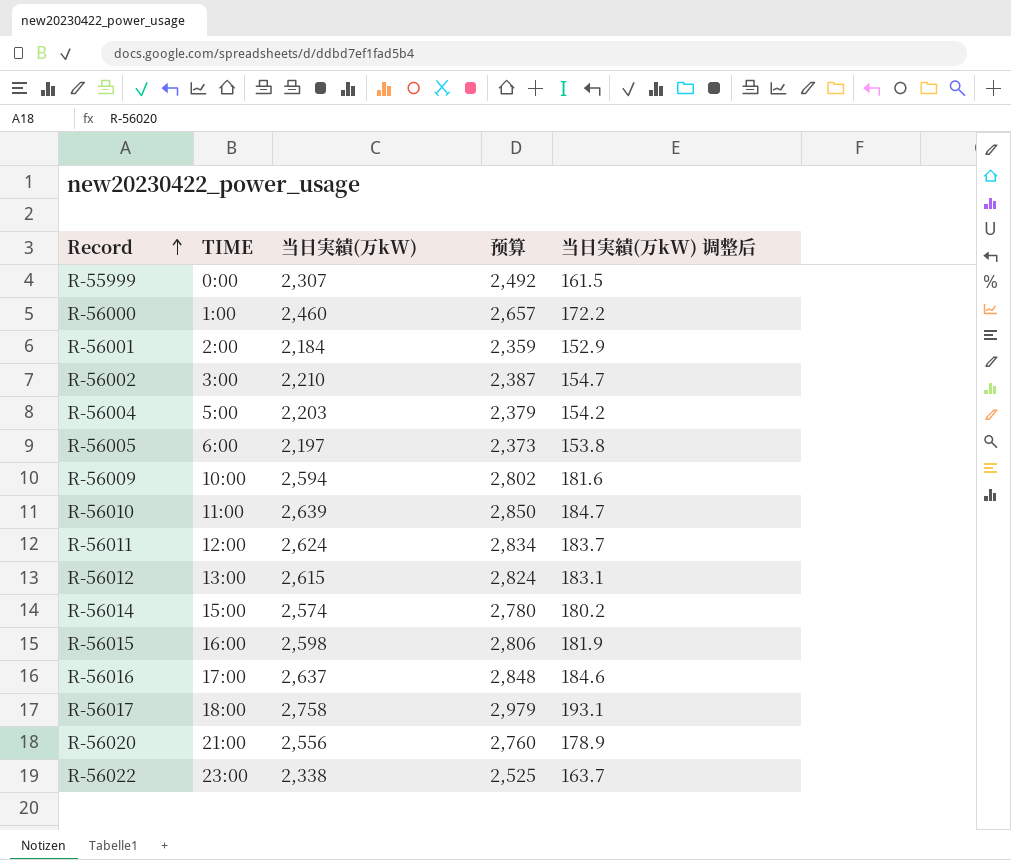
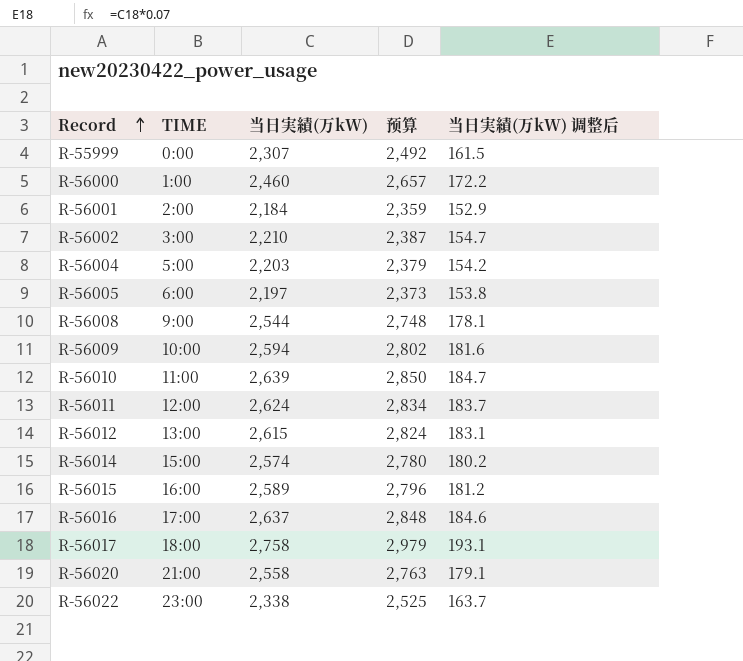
row R-56008: none -> 9:00 | 2,544 | 2,748 | 178.1
R-56015 | 当日実績(万kW): 2,598 -> 2,589
R-56015 | 预算: 2,806 -> 2,796
R-56015 | 当日実績(万kW) 调整后: 181.9 -> 181.2
R-56020 | 当日実績(万kW): 2,556 -> 2,558
R-56020 | 预算: 2,760 -> 2,763
R-56020 | 当日実績(万kW) 调整后: 178.9 -> 179.1

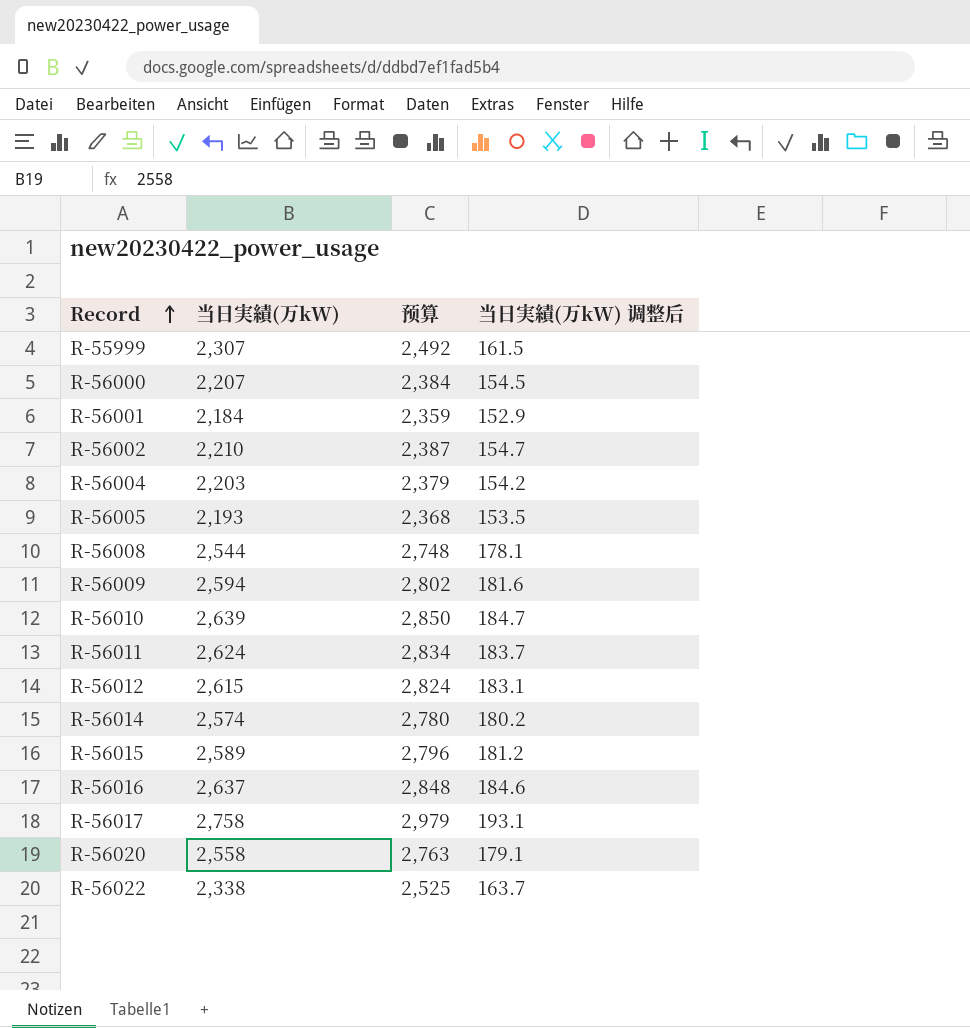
column TIME | position: 2 -> none
R-56000 | 当日実績(万kW): 2,460 -> 2,207
R-56000 | 预算: 2,657 -> 2,384
R-56000 | 当日実績(万kW) 调整后: 172.2 -> 154.5
R-56005 | 当日実績(万kW): 2,197 -> 2,193
R-56005 | 预算: 2,373 -> 2,368
R-56005 | 当日実績(万kW) 调整后: 153.8 -> 153.5

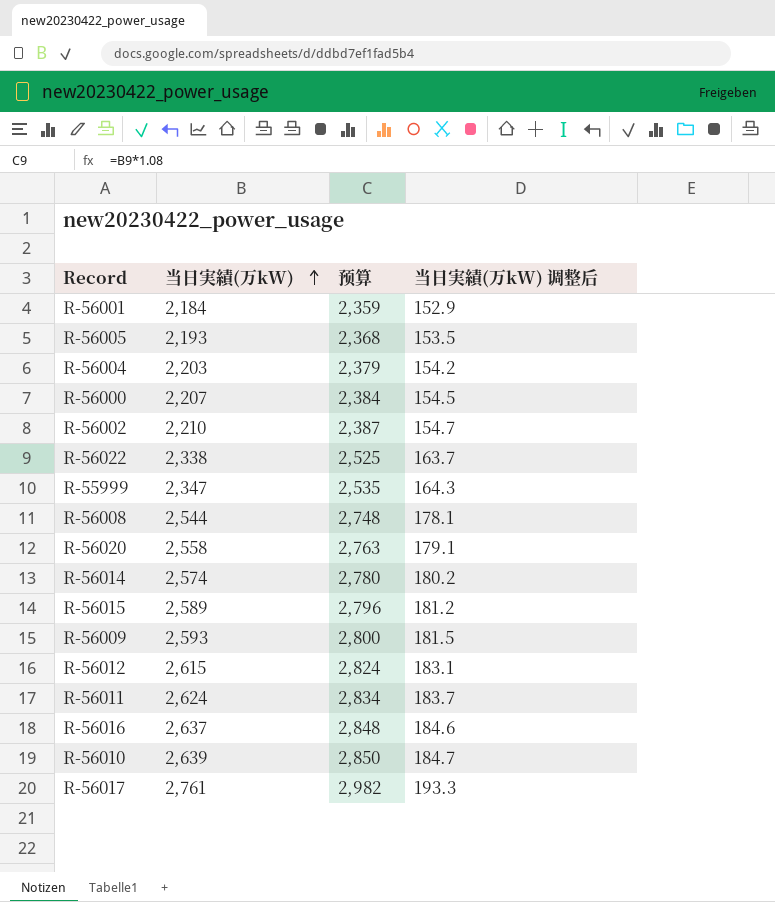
row order: Record ascending -> 当日実績(万kW) ascending
R-55999 | 当日実績(万kW): 2,307 -> 2,347
R-55999 | 预算: 2,492 -> 2,535
R-55999 | 当日実績(万kW) 调整后: 161.5 -> 164.3
R-56009 | 当日実績(万kW): 2,594 -> 2,593
R-56009 | 预算: 2,802 -> 2,800
R-56009 | 当日実績(万kW) 调整后: 181.6 -> 181.5
R-56017 | 当日実績(万kW): 2,758 -> 2,761
R-56017 | 预算: 2,979 -> 2,982
R-56017 | 当日実績(万kW) 调整后: 193.1 -> 193.3

